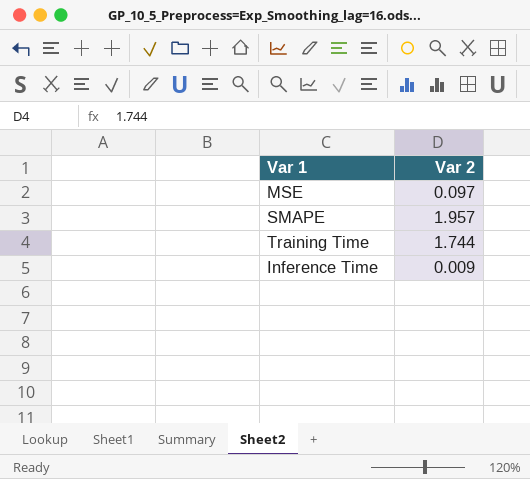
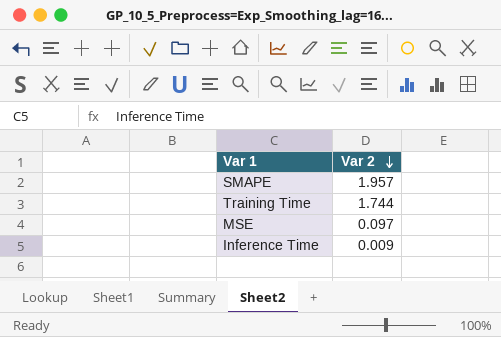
row order: none -> Var 2 descending

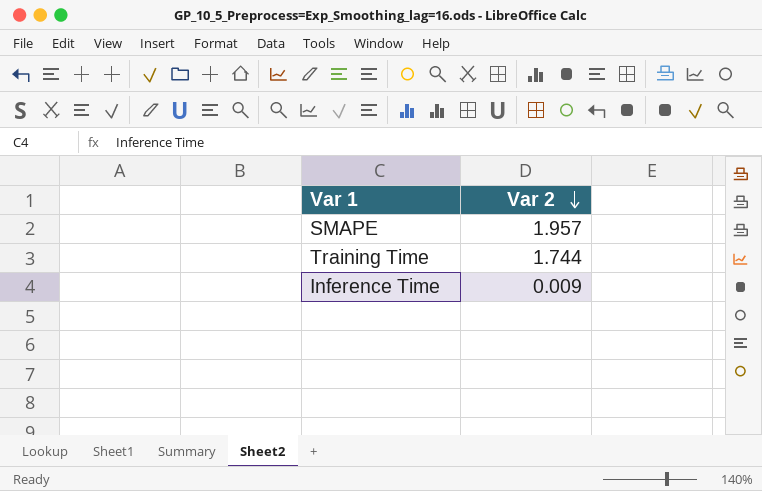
row MSE: 0.097 -> none

